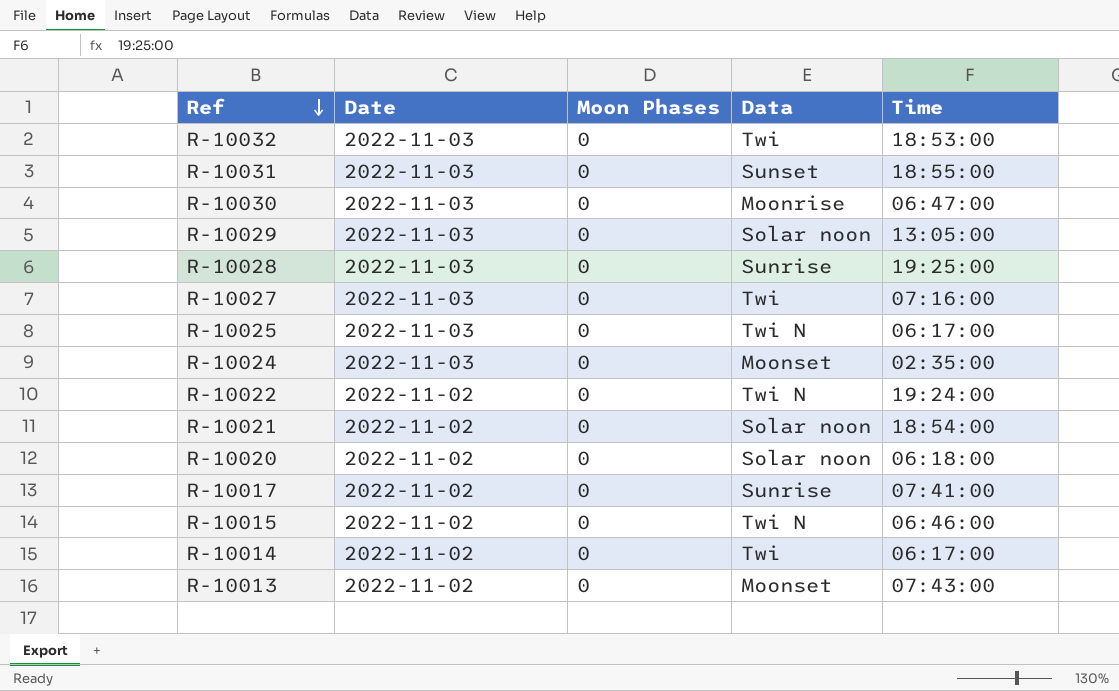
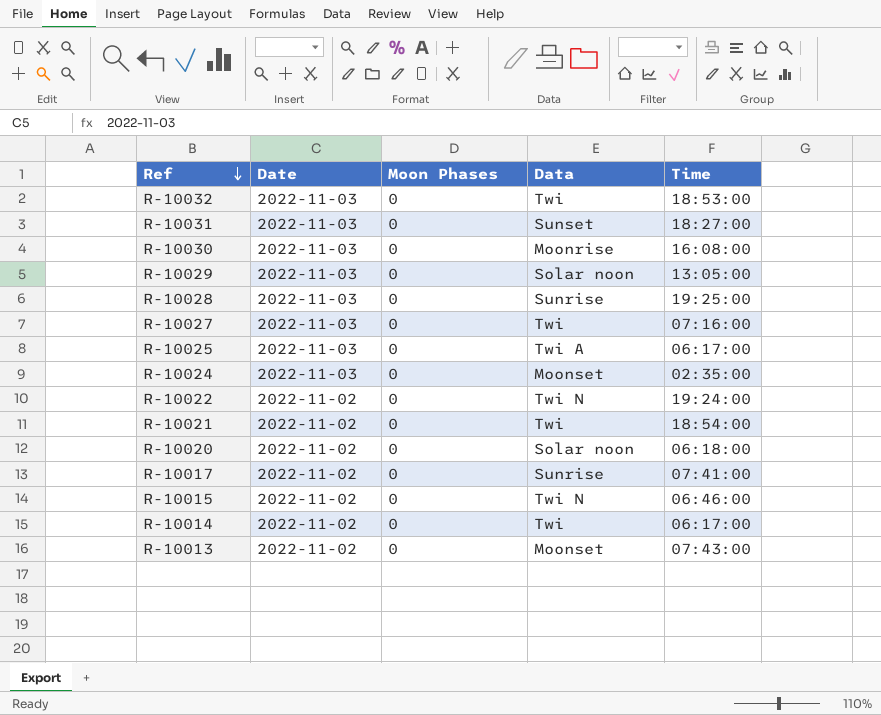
R-10031 | Time: 18:55:00 -> 18:27:00
R-10030 | Time: 06:47:00 -> 16:08:00
R-10025 | Data: Twi N -> Twi A
R-10021 | Data: Solar noon -> Twi

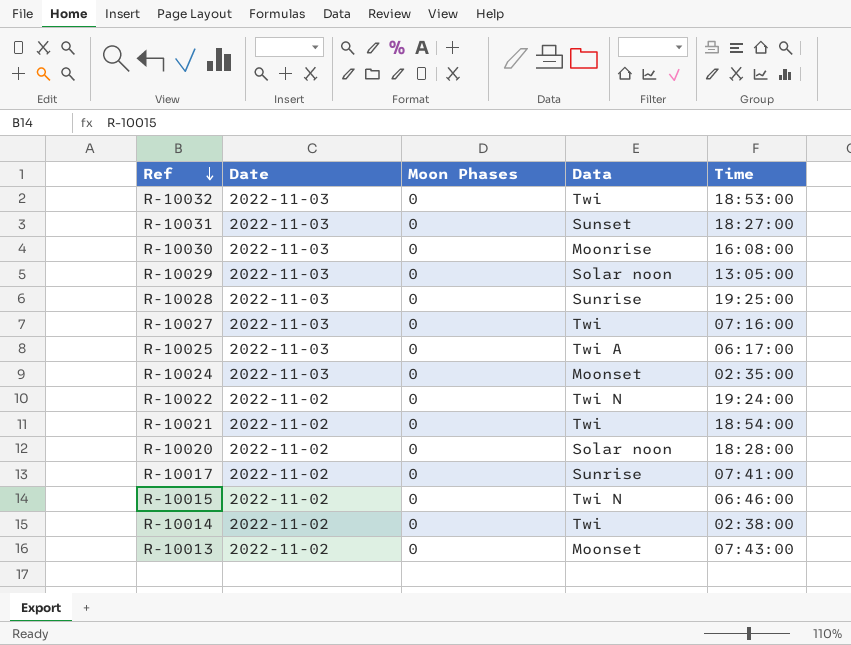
R-10020 | Time: 06:18:00 -> 18:28:00
R-10014 | Time: 06:17:00 -> 02:38:00

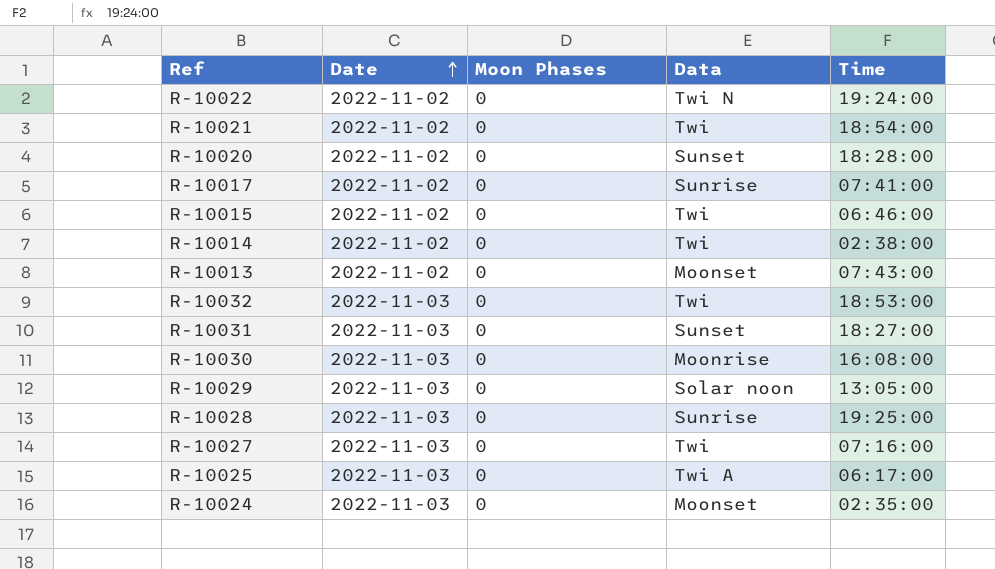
row order: Ref descending -> Date ascending
R-10020 | Data: Solar noon -> Sunset
R-10015 | Data: Twi N -> Twi

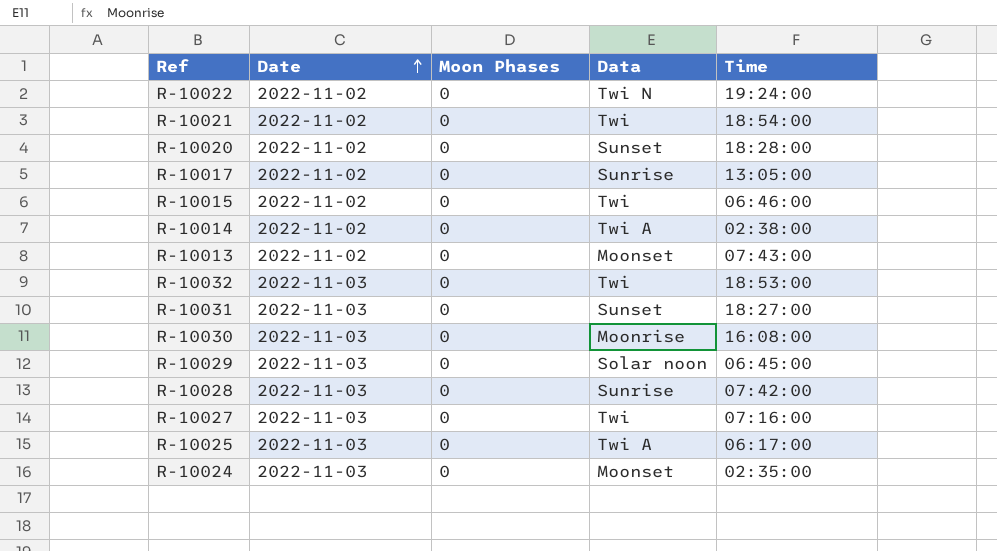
R-10017 | Time: 07:41:00 -> 13:05:00
R-10014 | Data: Twi -> Twi A
R-10029 | Time: 13:05:00 -> 06:45:00
R-10028 | Time: 19:25:00 -> 07:42:00

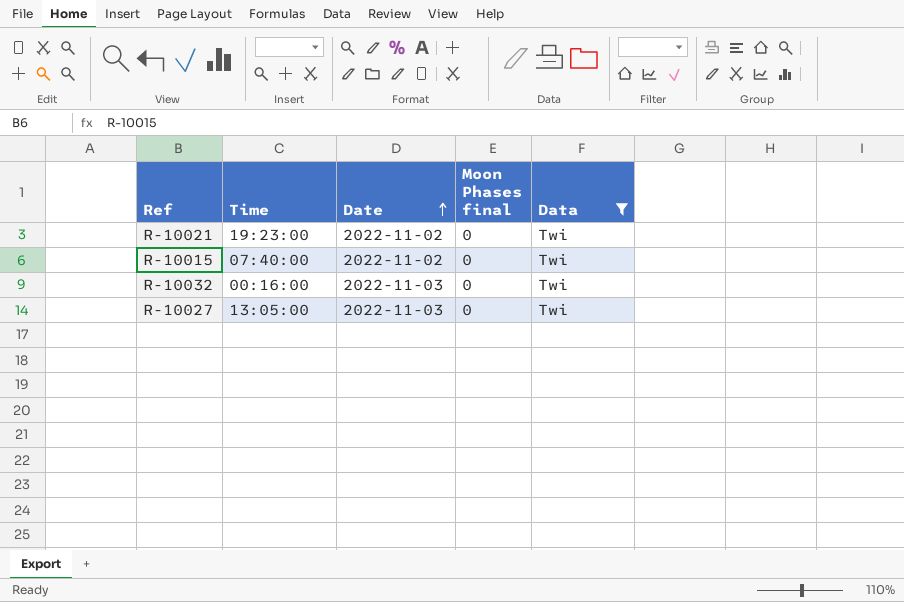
filter: none -> Data = Twi
column Time | position: 5 -> 2
column name: Moon Phases -> Moon Phases final
R-10021 | Time: 18:54:00 -> 19:23:00
R-10015 | Time: 06:46:00 -> 07:40:00
R-10032 | Time: 18:53:00 -> 00:16:00
R-10027 | Time: 07:16:00 -> 13:05:00

